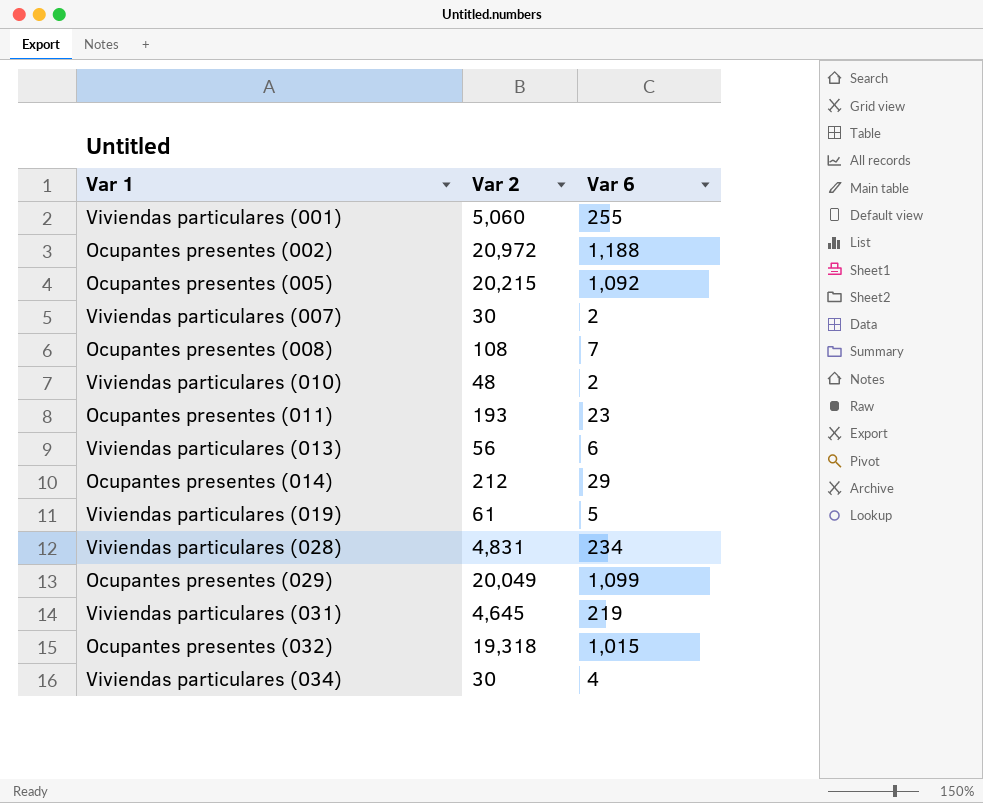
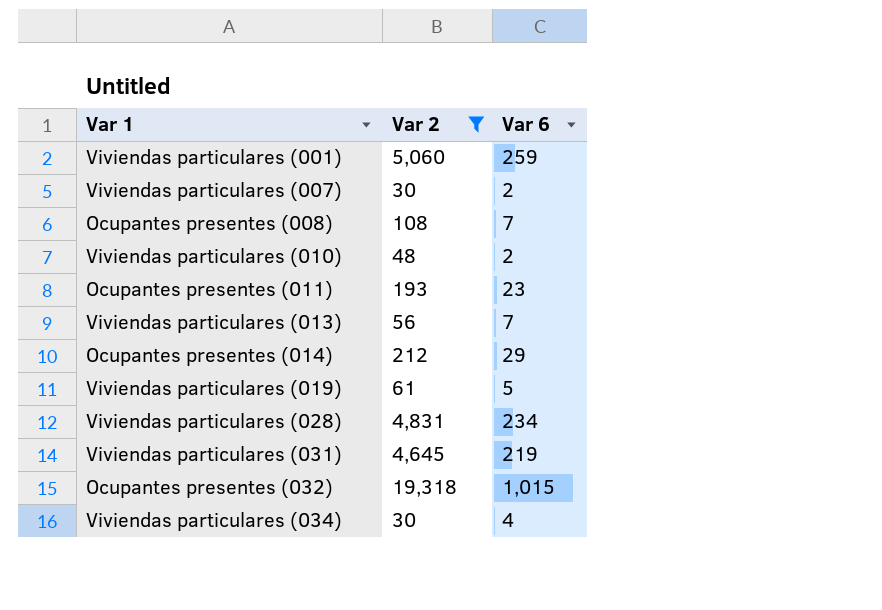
filter: none -> Var 2 <= 19,318
Viviendas particulares (001) | Var 6: 255 -> 259
Viviendas particulares (013) | Var 6: 6 -> 7

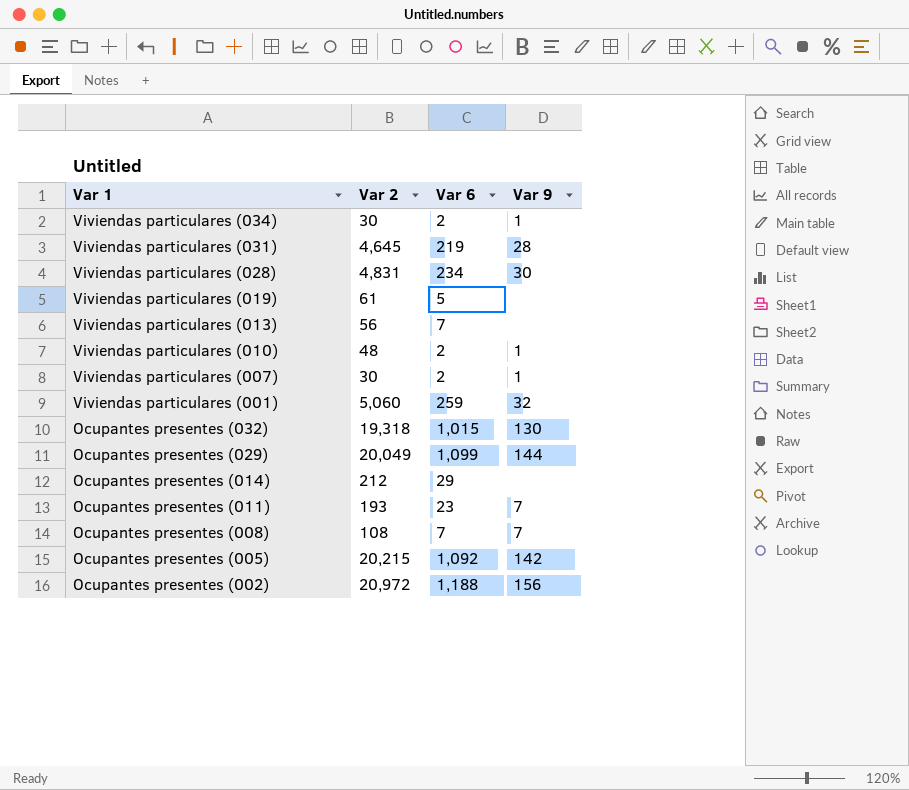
filter: Var 2 <= 19,318 -> none
row order: none -> Var 1 descending
column Var 9 | position: none -> 4
Viviendas particulares (034) | Var 6: 4 -> 2

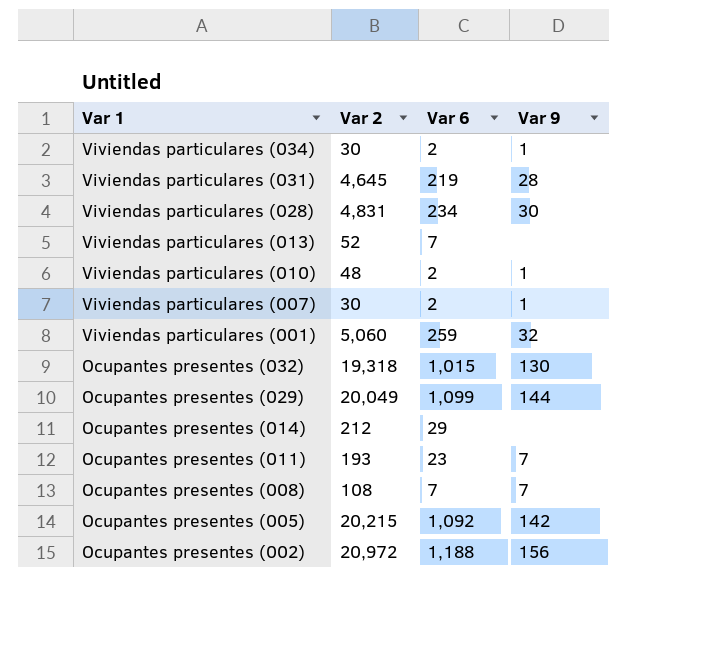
row Viviendas particulares (019): 61 | 5 | none -> none
Viviendas particulares (013) | Var 2: 56 -> 52

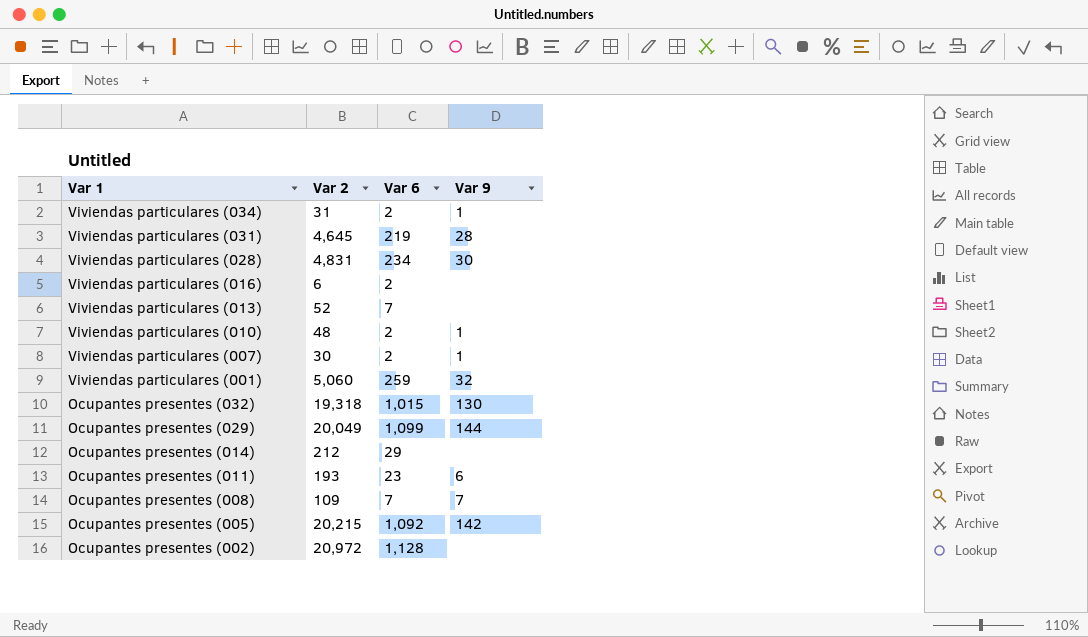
Viviendas particulares (034) | Var 2: 30 -> 31
row Viviendas particulares (016): none -> 6 | 2 | none
Ocupantes presentes (011) | Var 9: 7 -> 6
Ocupantes presentes (008) | Var 2: 108 -> 109
Ocupantes presentes (002) | Var 6: 1,188 -> 1,128
Ocupantes presentes (002) | Var 9: 156 -> none

